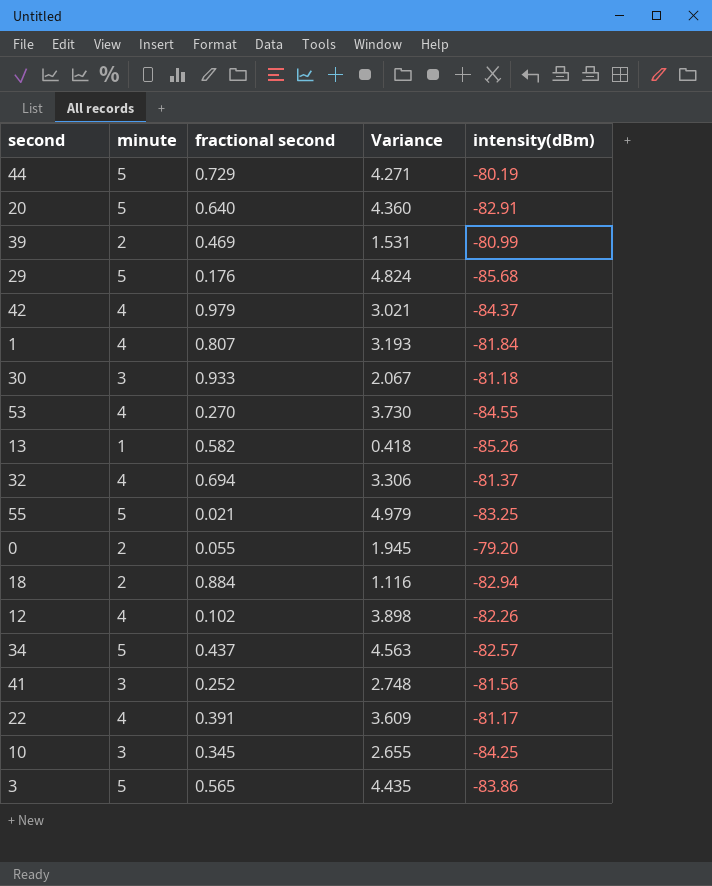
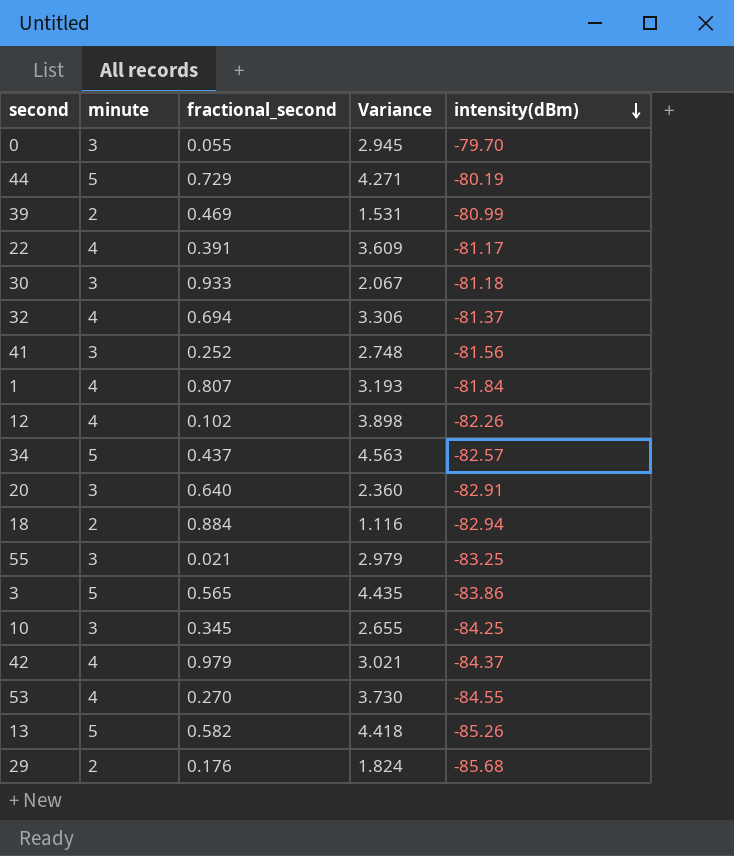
row order: none -> intensity(dBm) descending
column name: fractional second -> fractional_second
0 | minute: 2 -> 3
0 | Variance: 1.945 -> 2.945
0 | intensity(dBm): -79.20 -> -79.70
20 | minute: 5 -> 3
20 | Variance: 4.360 -> 2.360
55 | minute: 5 -> 3
55 | Variance: 4.979 -> 2.979
13 | minute: 1 -> 5
13 | Variance: 0.418 -> 4.418
29 | minute: 5 -> 2
29 | Variance: 4.824 -> 1.824

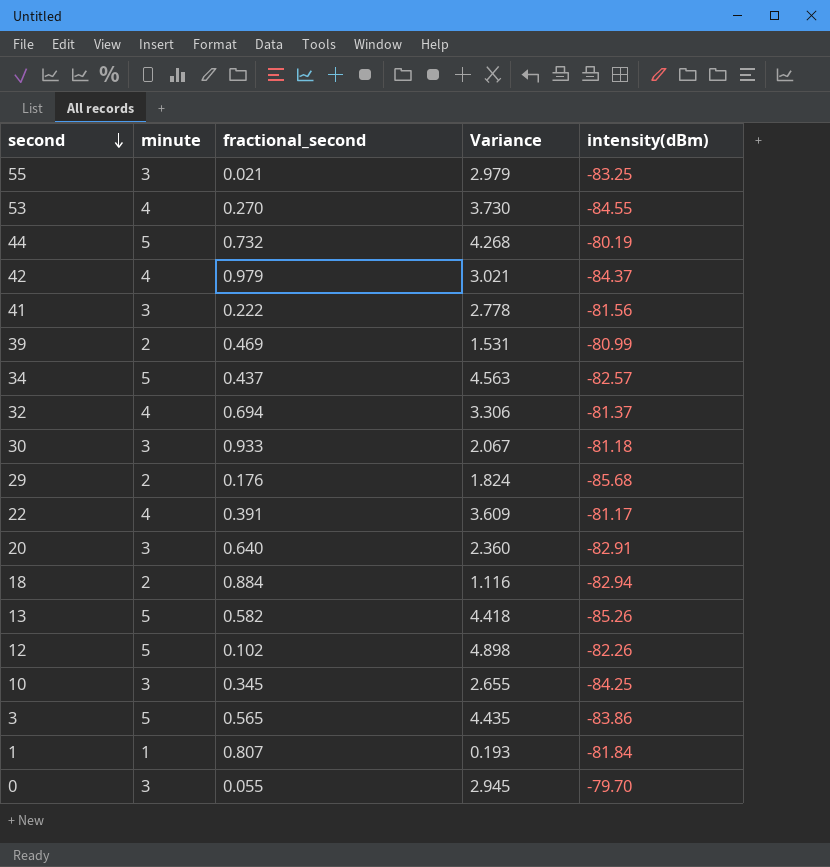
row order: intensity(dBm) descending -> second descending
44 | fractional_second: 0.729 -> 0.732
44 | Variance: 4.271 -> 4.268
41 | fractional_second: 0.252 -> 0.222
41 | Variance: 2.748 -> 2.778
12 | minute: 4 -> 5
12 | Variance: 3.898 -> 4.898
1 | minute: 4 -> 1
1 | Variance: 3.193 -> 0.193

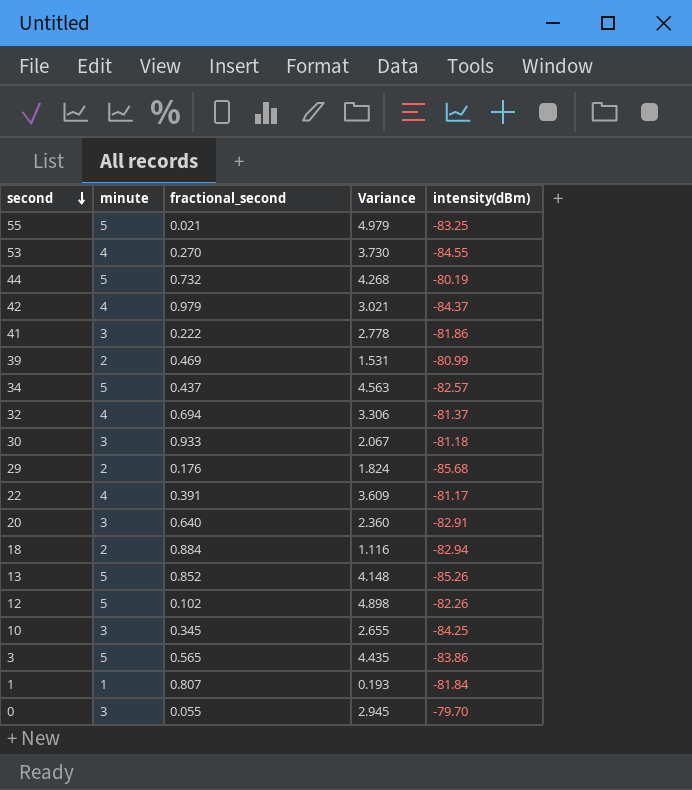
55 | minute: 3 -> 5
55 | Variance: 2.979 -> 4.979
41 | intensity(dBm): -81.56 -> -81.86
13 | fractional_second: 0.582 -> 0.852
13 | Variance: 4.418 -> 4.148

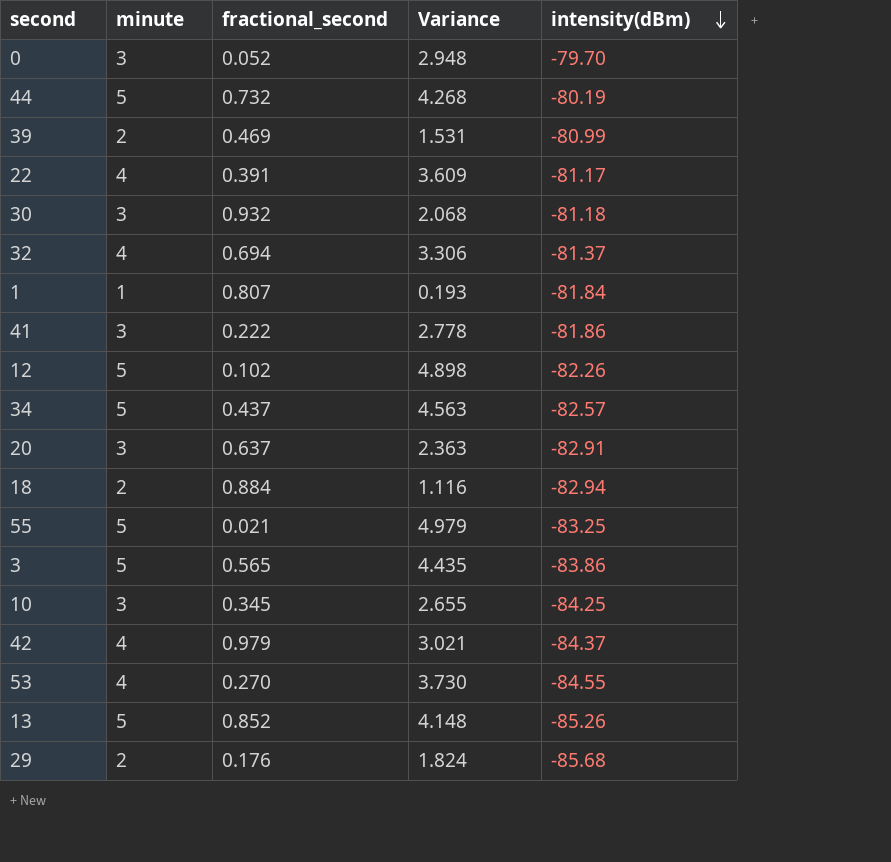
row order: second descending -> intensity(dBm) descending
0 | fractional_second: 0.055 -> 0.052
0 | Variance: 2.945 -> 2.948
30 | fractional_second: 0.933 -> 0.932
30 | Variance: 2.067 -> 2.068
20 | fractional_second: 0.640 -> 0.637
20 | Variance: 2.360 -> 2.363

